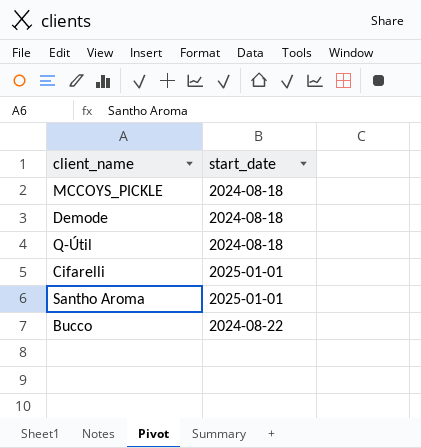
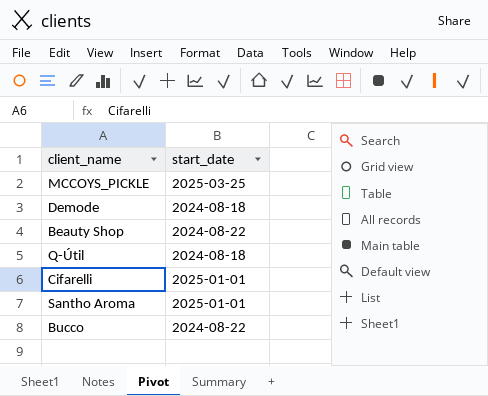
MCCOYS_PICKLE | start_date: 2024-08-18 -> 2025-03-25
row Beauty Shop: none -> 2024-08-22

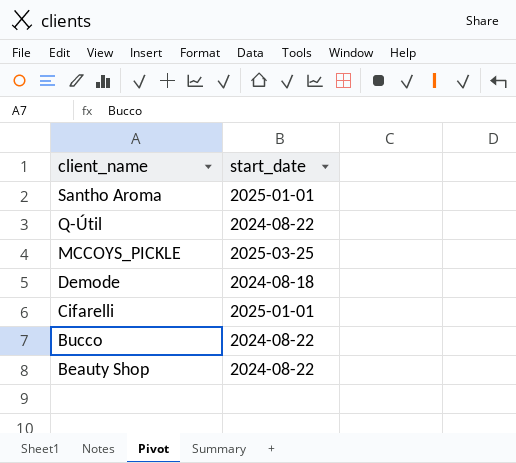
row order: none -> client_name descending
Q-Útil | start_date: 2024-08-18 -> 2024-08-22

